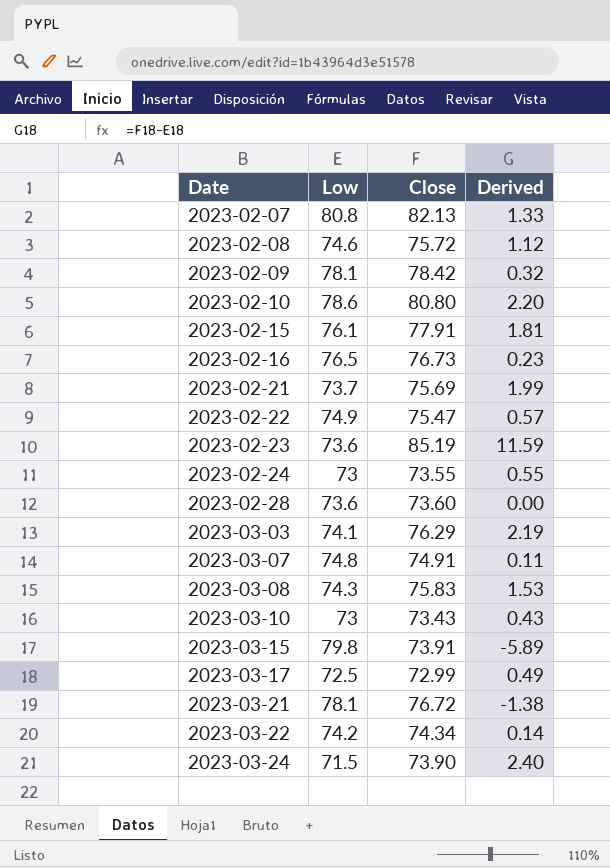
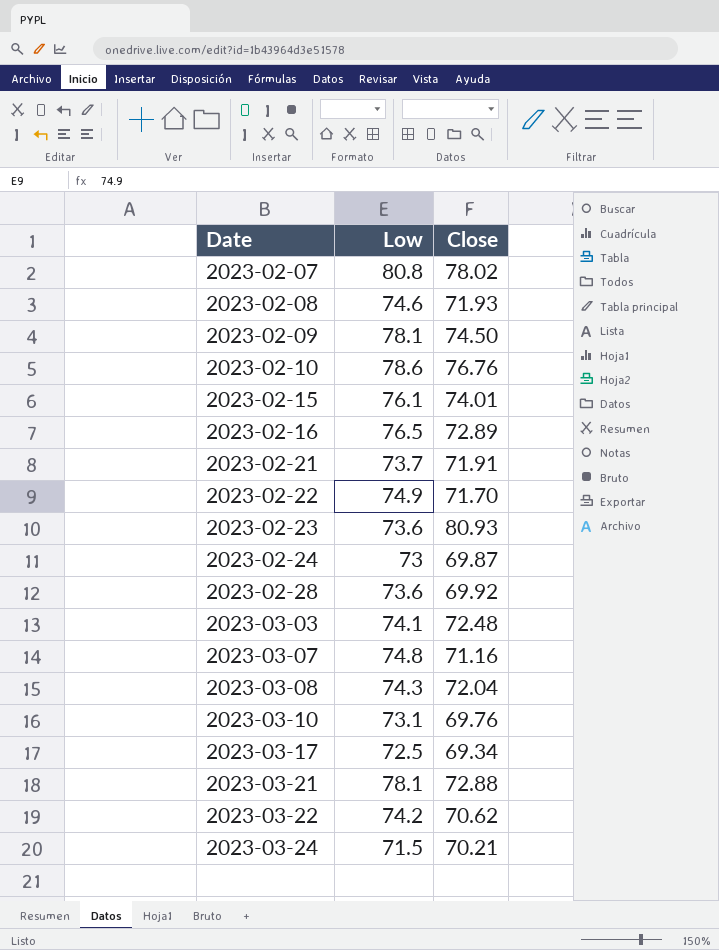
column Derived | formula: [Close] - [Low] -> none
row 2023-03-15: 79.8 | 73.91 | -5.89 -> none
2023-02-07 | Close: 82.13 -> 78.02
2023-02-08 | Close: 75.72 -> 71.93
2023-02-09 | Close: 78.42 -> 74.50
2023-02-10 | Close: 80.80 -> 76.76
2023-02-15 | Close: 77.91 -> 74.01
2023-02-16 | Close: 76.73 -> 72.89
2023-02-21 | Close: 75.69 -> 71.91
2023-02-22 | Close: 75.47 -> 71.70
2023-02-23 | Close: 85.19 -> 80.93
2023-02-24 | Close: 73.55 -> 69.87
2023-02-28 | Close: 73.60 -> 69.92
2023-03-03 | Close: 76.29 -> 72.48
2023-03-07 | Close: 74.91 -> 71.16
2023-03-08 | Close: 75.83 -> 72.04
2023-03-10 | Low: 73 -> 73.1
2023-03-10 | Close: 73.43 -> 69.76
2023-03-17 | Close: 72.99 -> 69.34
2023-03-21 | Close: 76.72 -> 72.88
2023-03-22 | Close: 74.34 -> 70.62
2023-03-24 | Close: 73.90 -> 70.21

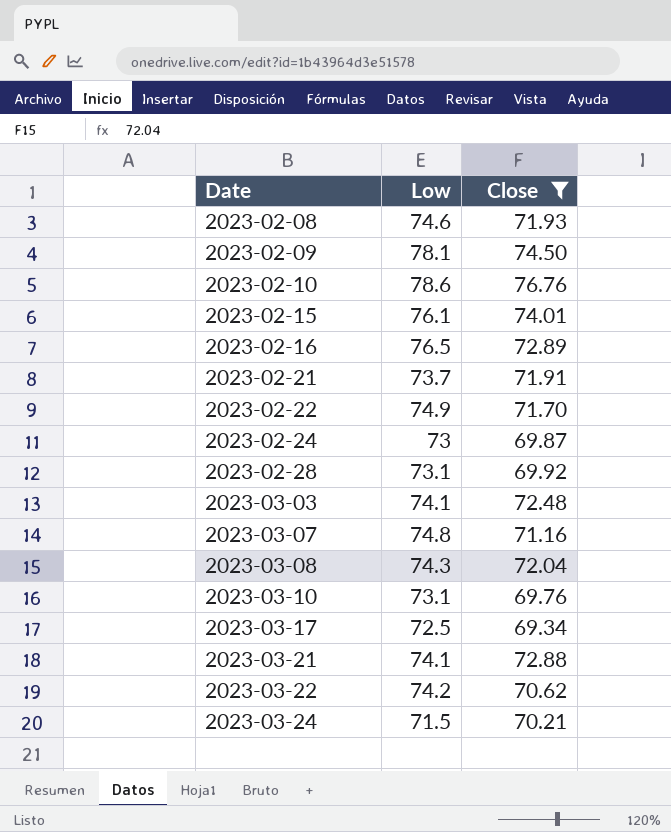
filter: none -> Close <= 76.76
2023-02-28 | Low: 73.6 -> 73.1
2023-03-21 | Low: 78.1 -> 74.1

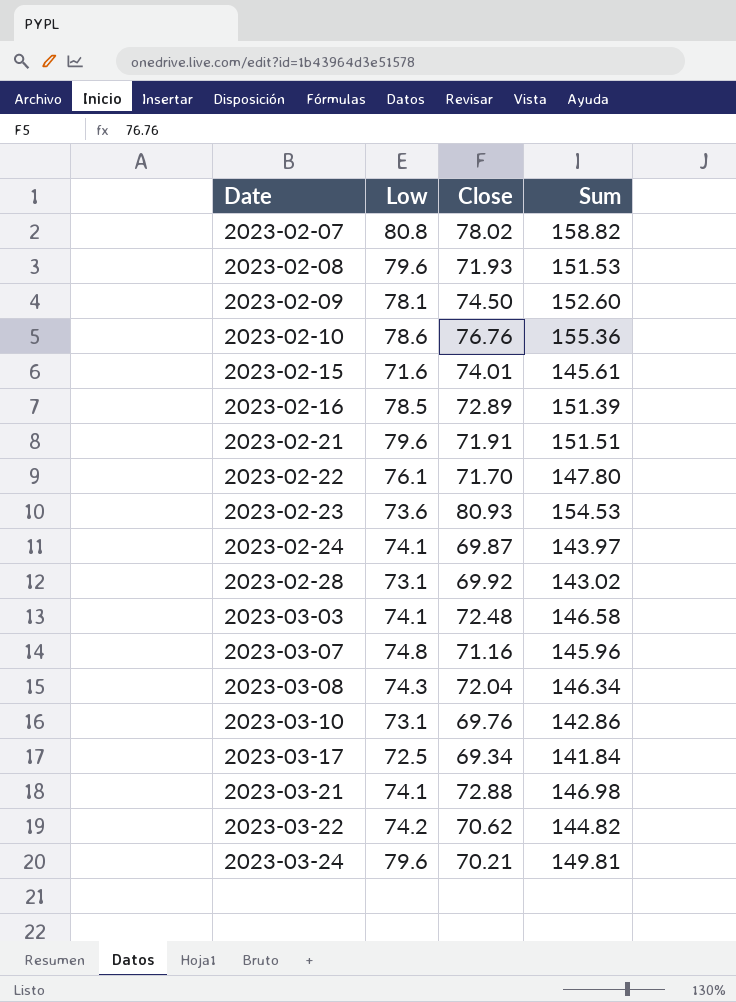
filter: Close <= 76.76 -> none
column Sum | formula: none -> [Low] + [Close]
2023-02-08 | Low: 74.6 -> 79.6
2023-02-15 | Low: 76.1 -> 71.6
2023-02-16 | Low: 76.5 -> 78.5
2023-02-21 | Low: 73.7 -> 79.6
2023-02-22 | Low: 74.9 -> 76.1
2023-02-24 | Low: 73 -> 74.1
2023-03-24 | Low: 71.5 -> 79.6

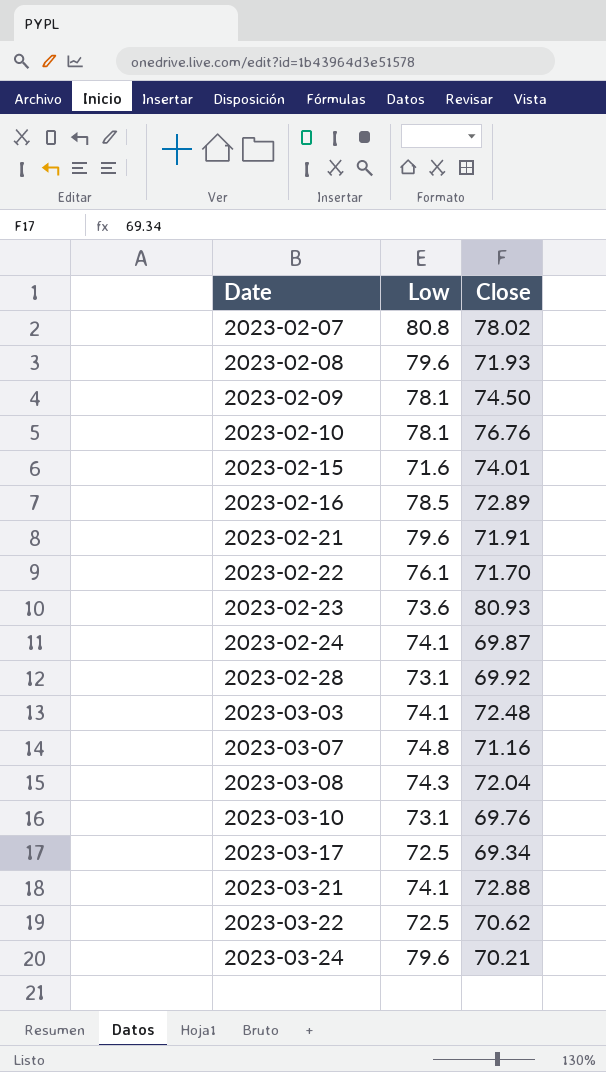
column Sum | formula: [Low] + [Close] -> none
2023-02-10 | Low: 78.6 -> 78.1
2023-03-22 | Low: 74.2 -> 72.5

